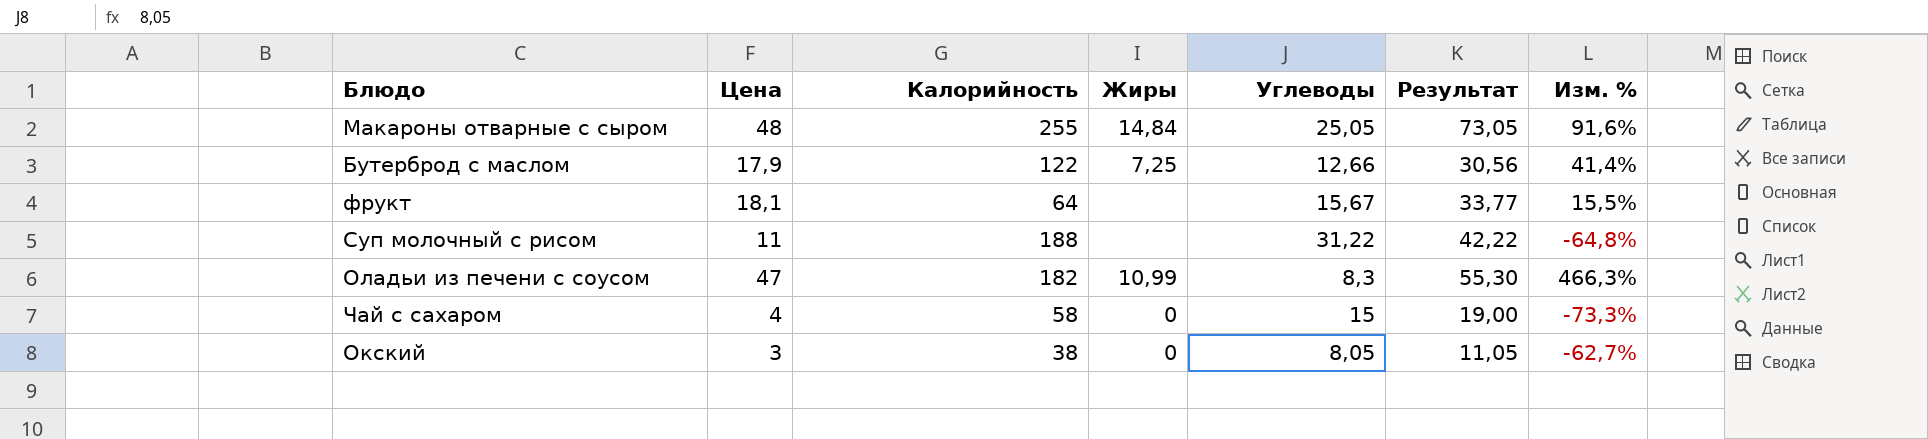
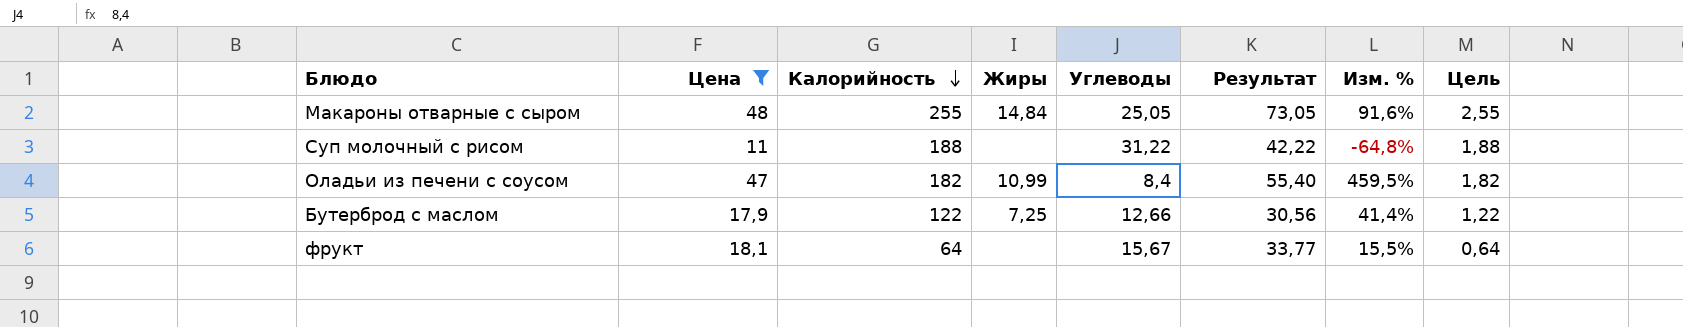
filter: none -> Цена >= 11
row order: none -> Калорийность descending
column Цель | formula: none -> [Калорийность] * 0,01
Оладьи из печени с соусом | Углеводы: 8,3 -> 8,4
Оладьи из печени с соусом | Результат: 55,30 -> 55,40
Оладьи из печени с соусом | Изм. %: 466,3% -> 459,5%

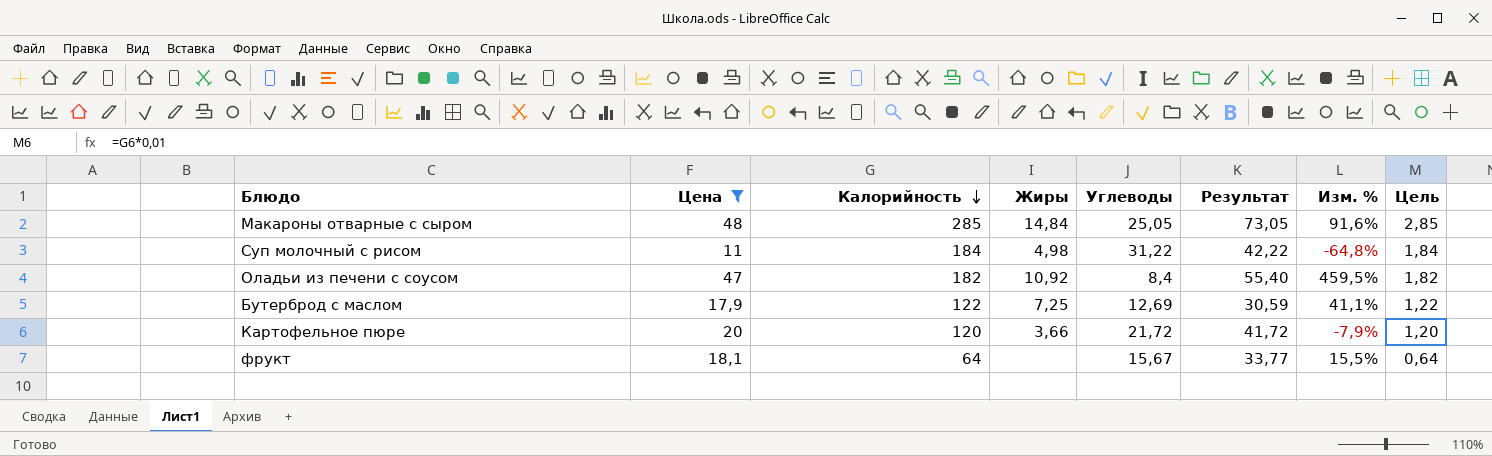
Макароны отварные с сыром | Калорийность: 255 -> 285
Макароны отварные с сыром | Цель: 2,55 -> 2,85
Суп молочный с рисом | Калорийность: 188 -> 184
Суп молочный с рисом | Жиры: none -> 4,98
Суп молочный с рисом | Цель: 1,88 -> 1,84
Оладьи из печени с соусом | Жиры: 10,99 -> 10,92
Бутерброд с маслом | Углеводы: 12,66 -> 12,69
Бутерброд с маслом | Результат: 30,56 -> 30,59
Бутерброд с маслом | Изм. %: 41,4% -> 41,1%
row Картофельное пюре: none -> 20 | 120 | 3,66 | 21,72 | 41,72 | -7,9% | 1,20

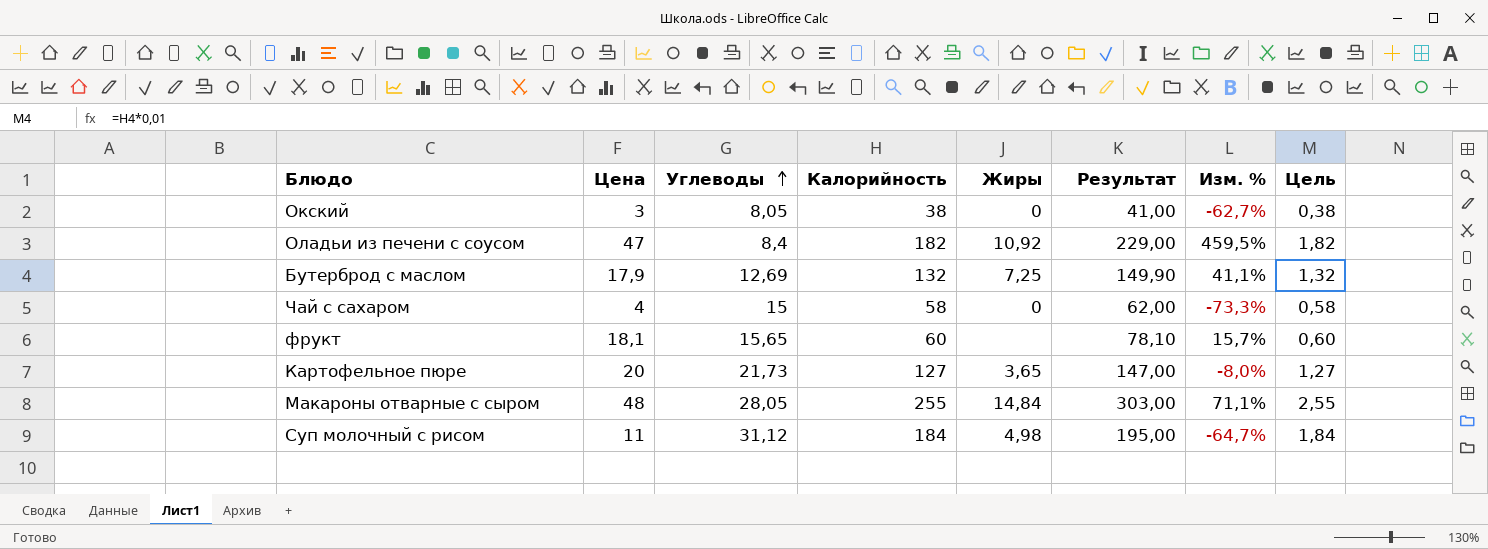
filter: Цена >= 11 -> none
row order: Калорийность descending -> Углеводы ascending
column Углеводы | position: 5 -> 3
column Результат | formula: [Цена] + [Углеводы] -> [Цена] + [Калорийность]
Бутерброд с маслом | Калорийность: 122 -> 132
Бутерброд с маслом | Цель: 1,22 -> 1,32
фрукт | Углеводы: 15,67 -> 15,65
фрукт | Калорийность: 64 -> 60
фрукт | Изм. %: 15,5% -> 15,7%
фрукт | Цель: 0,64 -> 0,60
Картофельное пюре | Углеводы: 21,72 -> 21,73
Картофельное пюре | Калорийность: 120 -> 127
Картофельное пюре | Жиры: 3,66 -> 3,65
Картофельное пюре | Изм. %: -7,9% -> -8,0%
Картофельное пюре | Цель: 1,20 -> 1,27
Макароны отварные с сыром | Углеводы: 25,05 -> 28,05
Макароны отварные с сыром | Калорийность: 285 -> 255
Макароны отварные с сыром | Изм. %: 91,6% -> 71,1%
Макароны отварные с сыром | Цель: 2,85 -> 2,55
Суп молочный с рисом | Углеводы: 31,22 -> 31,12
Суп молочный с рисом | Изм. %: -64,8% -> -64,7%

